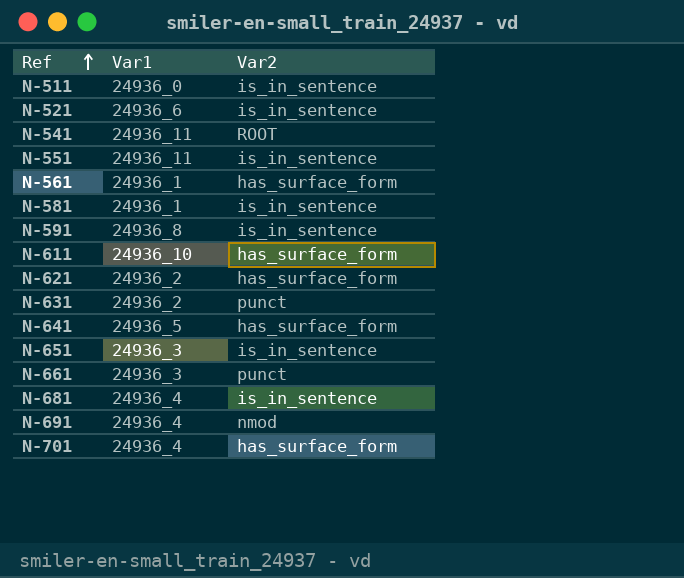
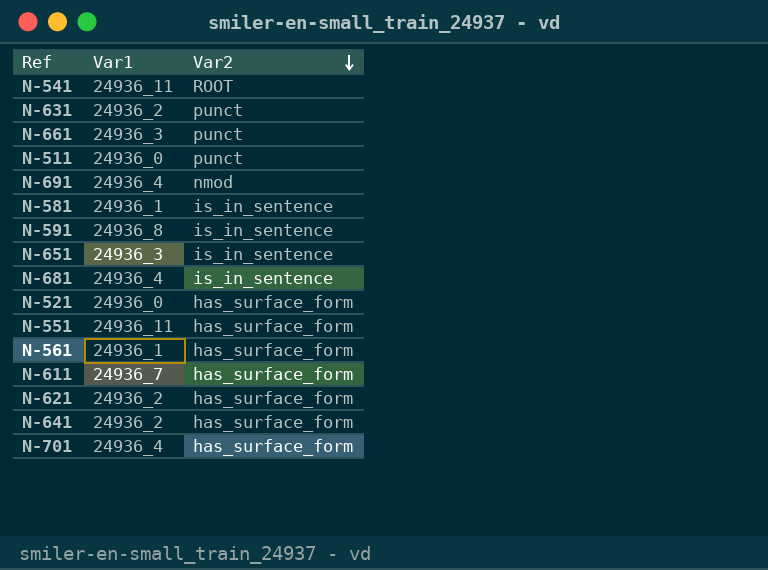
row order: Ref ascending -> Var2 descending
N-511 | Var2: is_in_sentence -> punct
N-521 | Var1: 24936_6 -> 24936_0
N-521 | Var2: is_in_sentence -> has_surface_form
N-551 | Var2: is_in_sentence -> has_surface_form
N-611 | Var1: 24936_10 -> 24936_7
N-641 | Var1: 24936_5 -> 24936_2

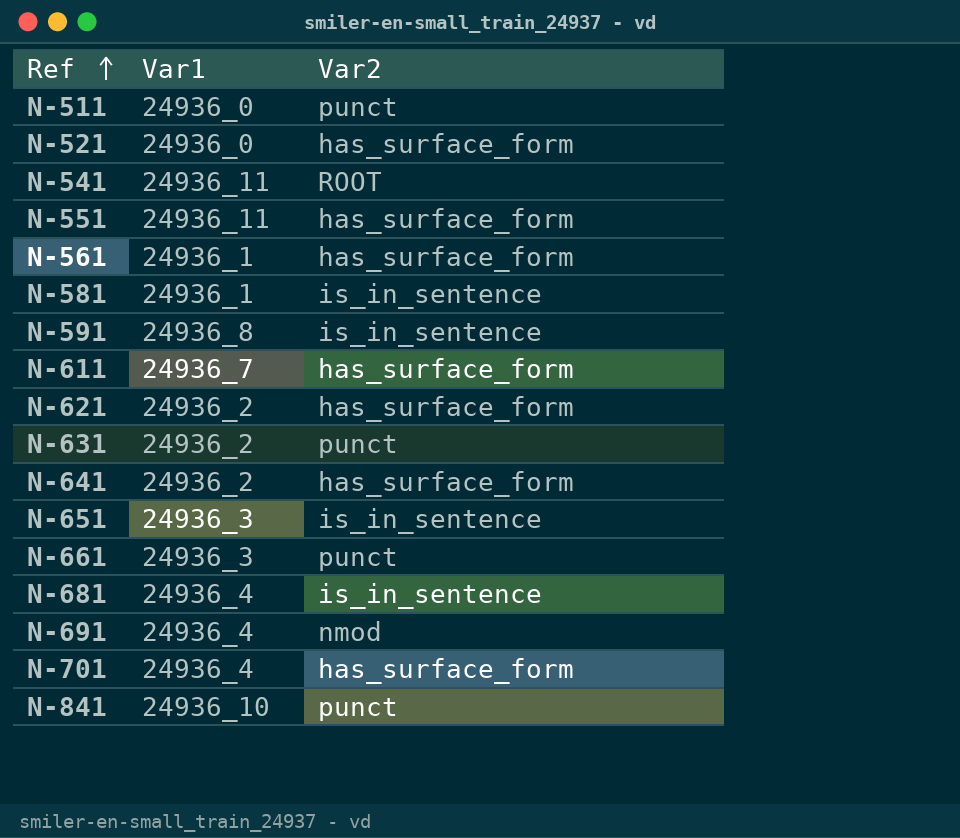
row order: Var2 descending -> Ref ascending
row N-841: none -> 24936_10 | punct

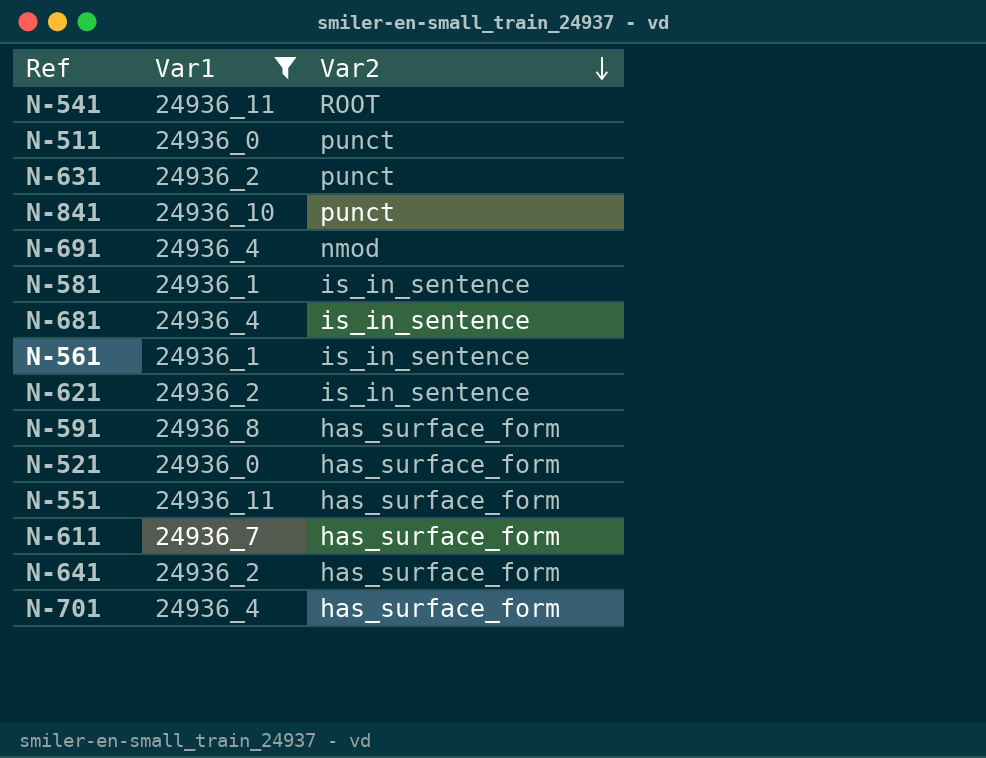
filter: none -> Var1 != 24936_3
row order: Ref ascending -> Var2 descending
N-561 | Var2: has_surface_form -> is_in_sentence
N-621 | Var2: has_surface_form -> is_in_sentence
N-591 | Var2: is_in_sentence -> has_surface_form

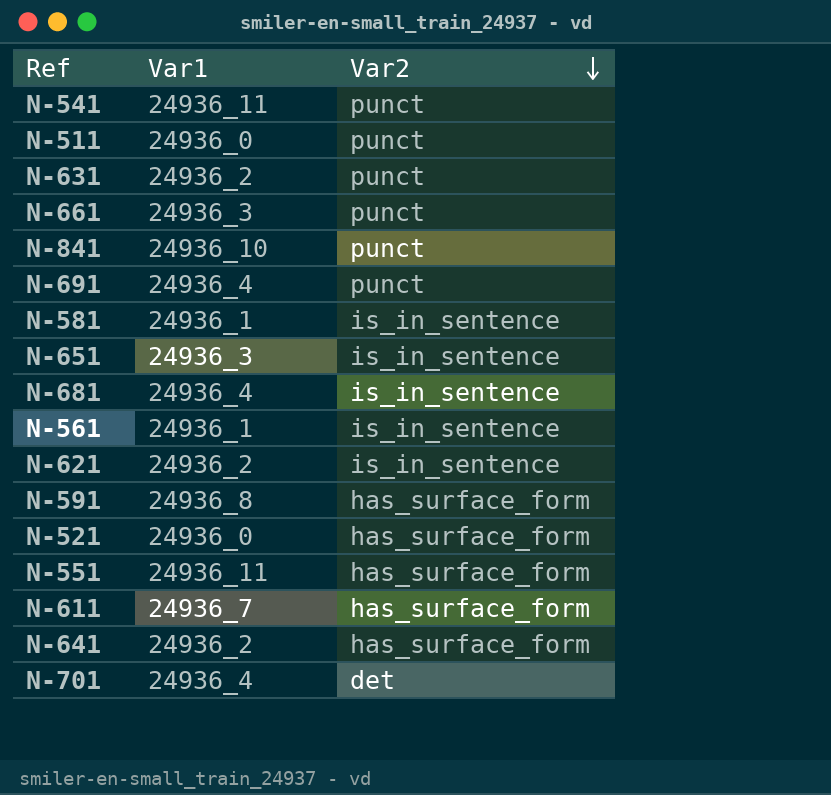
filter: Var1 != 24936_3 -> none
N-541 | Var2: ROOT -> punct
N-691 | Var2: nmod -> punct
N-701 | Var2: has_surface_form -> det

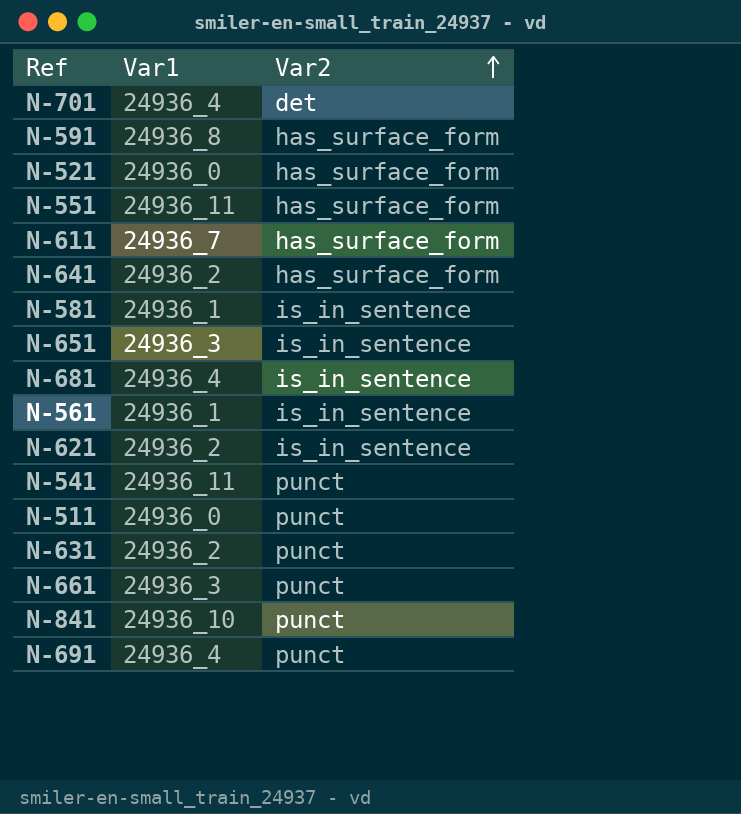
row order: Var2 descending -> Var2 ascending

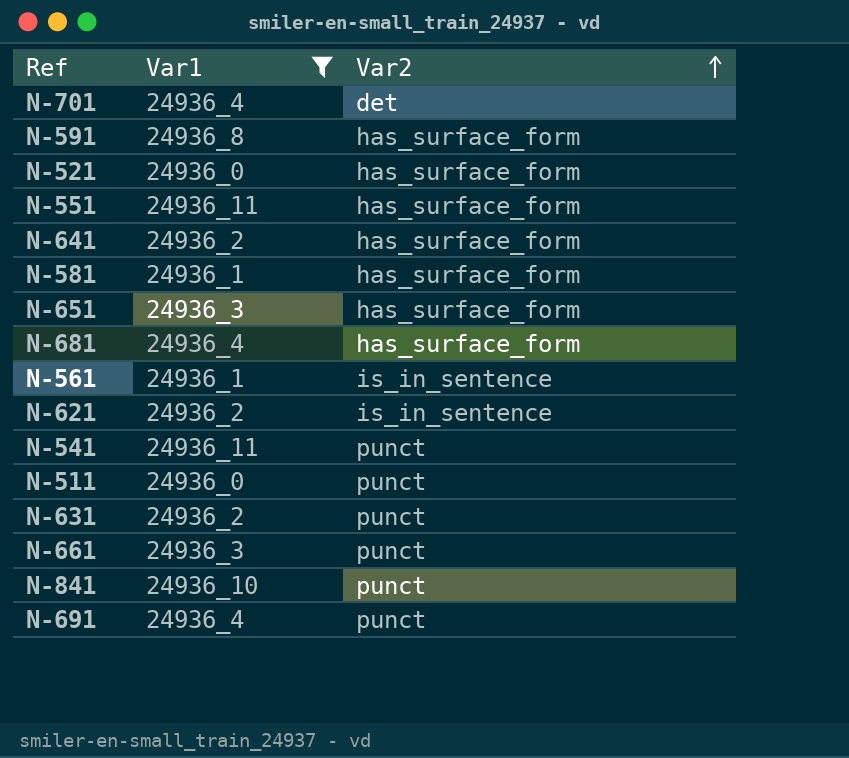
filter: none -> Var1 != 24936_7
N-581 | Var2: is_in_sentence -> has_surface_form
N-651 | Var2: is_in_sentence -> has_surface_form
N-681 | Var2: is_in_sentence -> has_surface_form

